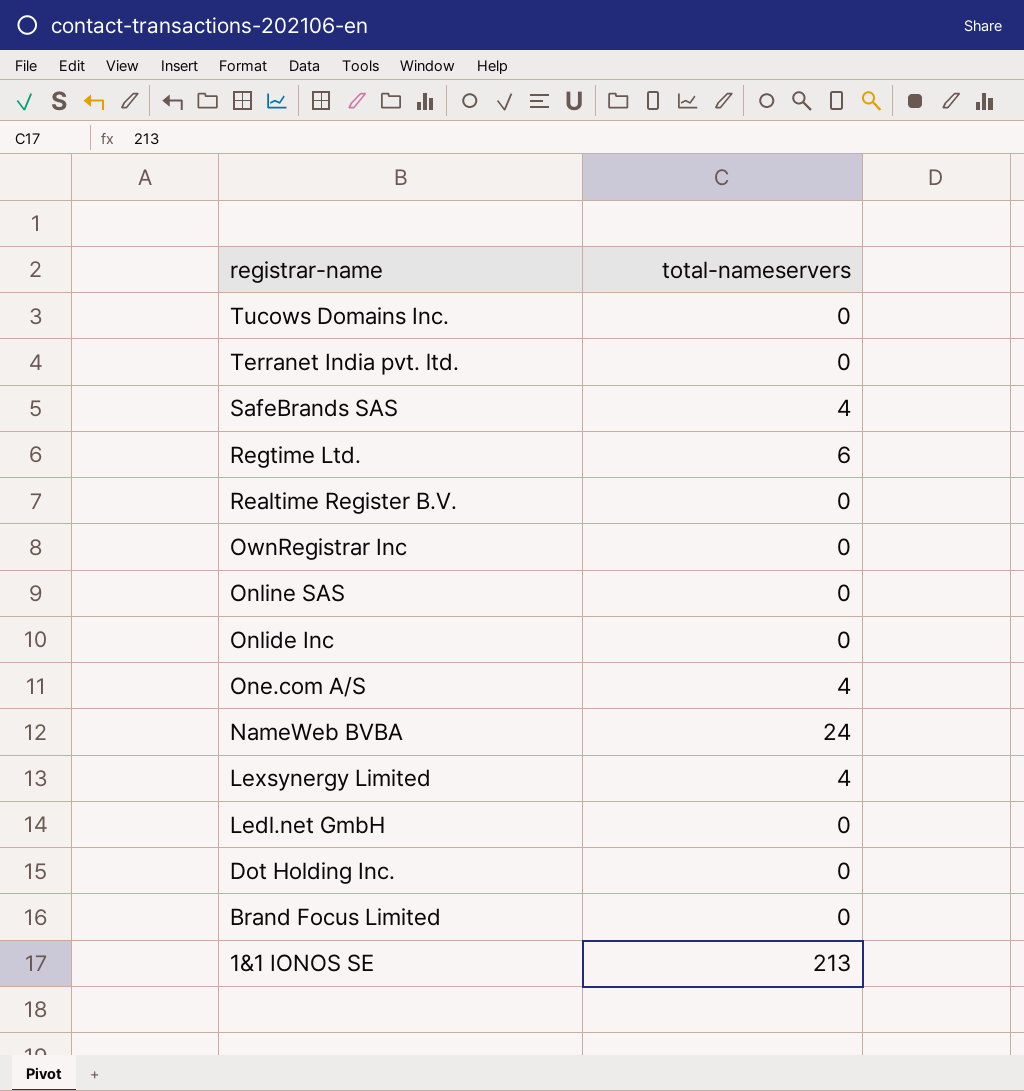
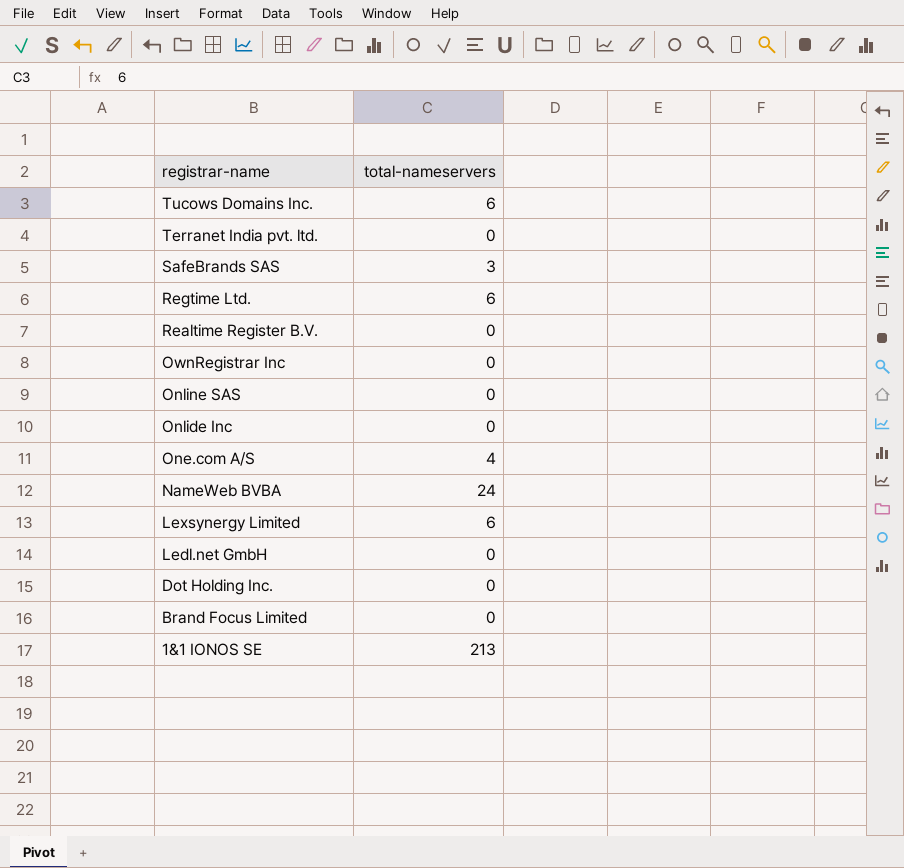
Tucows Domains Inc. | total-nameservers: 0 -> 6
SafeBrands SAS | total-nameservers: 4 -> 3
Lexsynergy Limited | total-nameservers: 4 -> 6

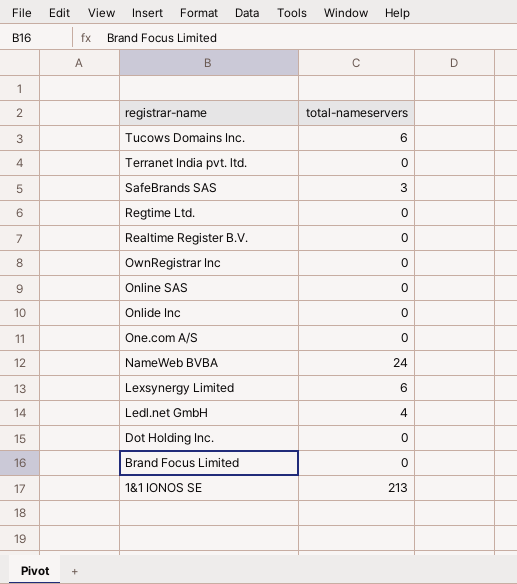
Regtime Ltd. | total-nameservers: 6 -> 0
One.com A/S | total-nameservers: 4 -> 0
Ledl.net GmbH | total-nameservers: 0 -> 4

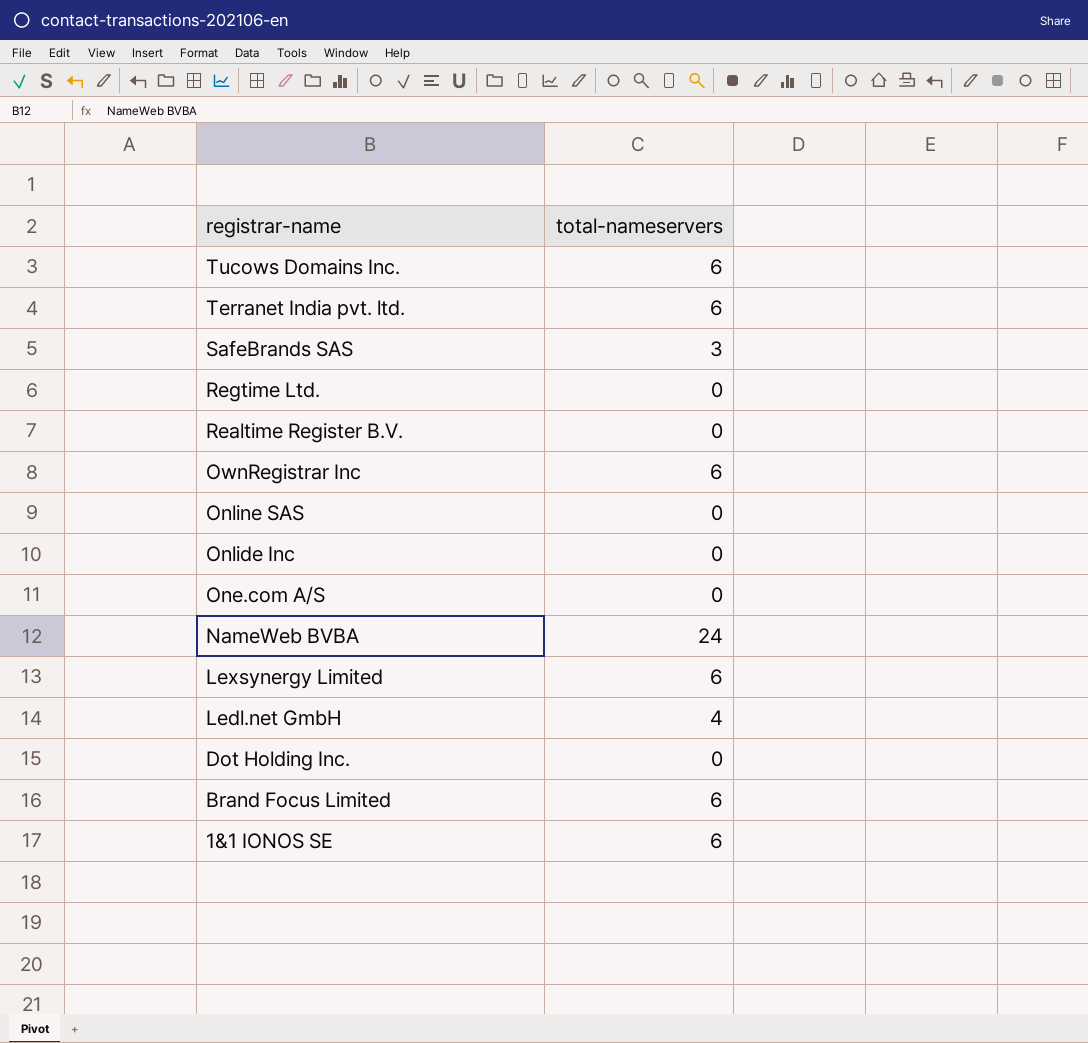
Terranet India pvt. ltd. | total-nameservers: 0 -> 6
OwnRegistrar Inc | total-nameservers: 0 -> 6
Brand Focus Limited | total-nameservers: 0 -> 6
1&1 IONOS SE | total-nameservers: 213 -> 6

